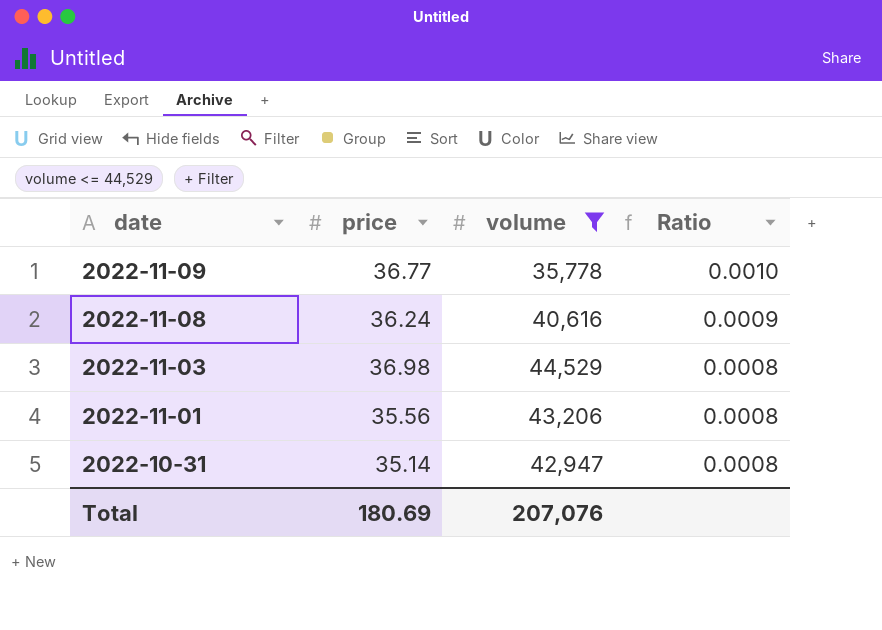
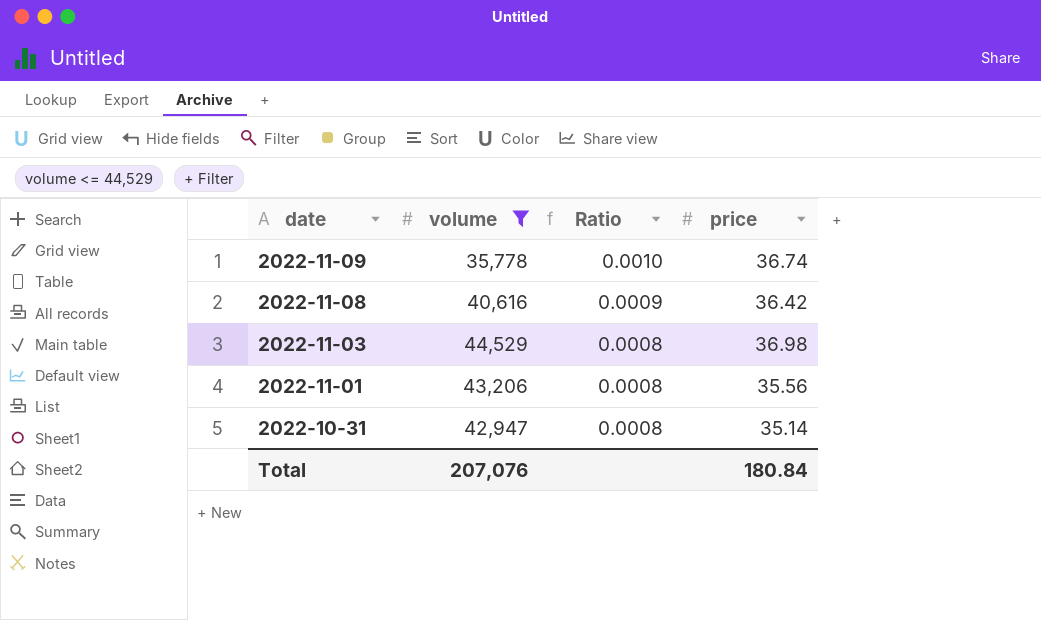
column price | position: 2 -> 4
2022-11-09 | price: 36.77 -> 36.74
2022-11-08 | price: 36.24 -> 36.42
Total | price: 180.69 -> 180.84

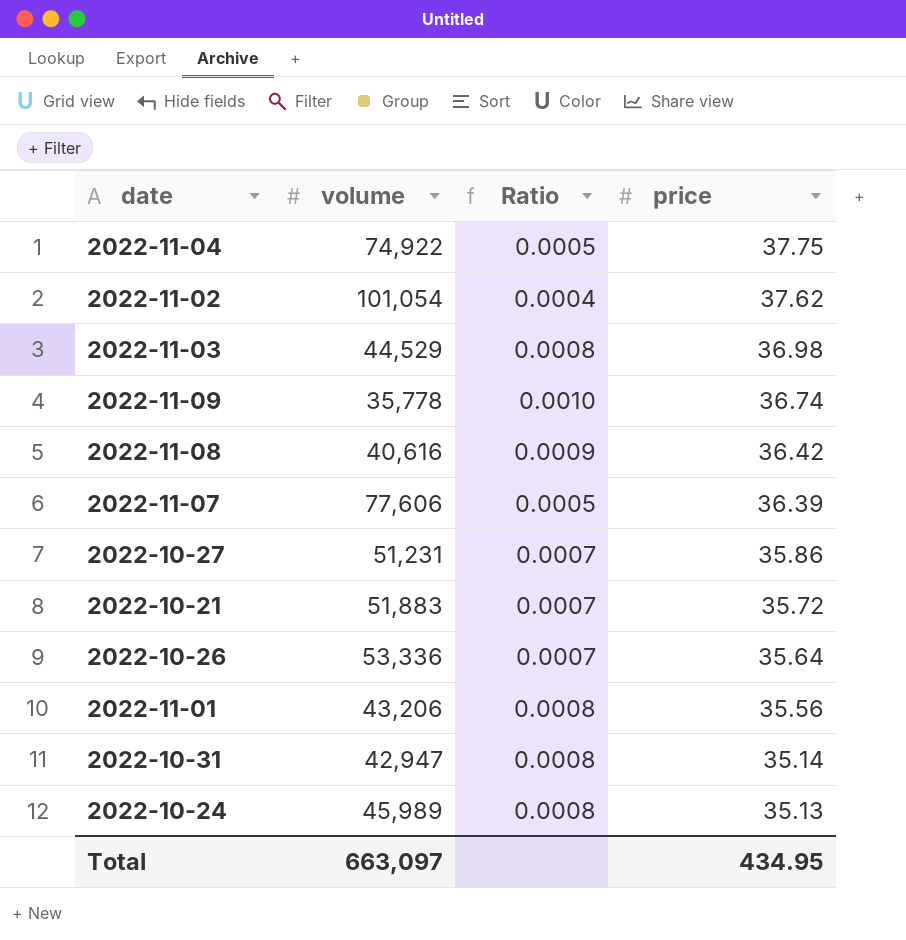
filter: volume <= 44,529 -> none
row order: date descending -> price descending
Total | volume: 207,076 -> 663,097
Total | price: 180.84 -> 434.95

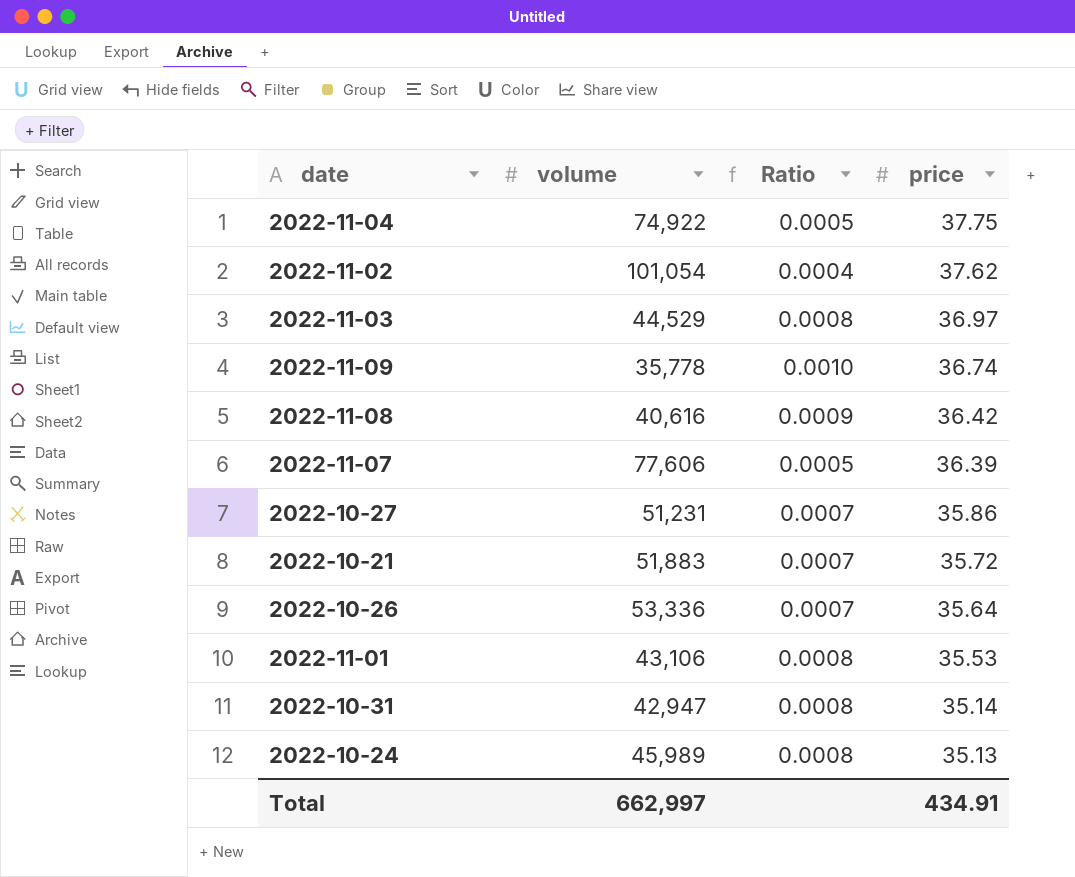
2022-11-03 | price: 36.98 -> 36.97
2022-11-01 | volume: 43,206 -> 43,106
2022-11-01 | price: 35.56 -> 35.53
Total | volume: 663,097 -> 662,997
Total | price: 434.95 -> 434.91

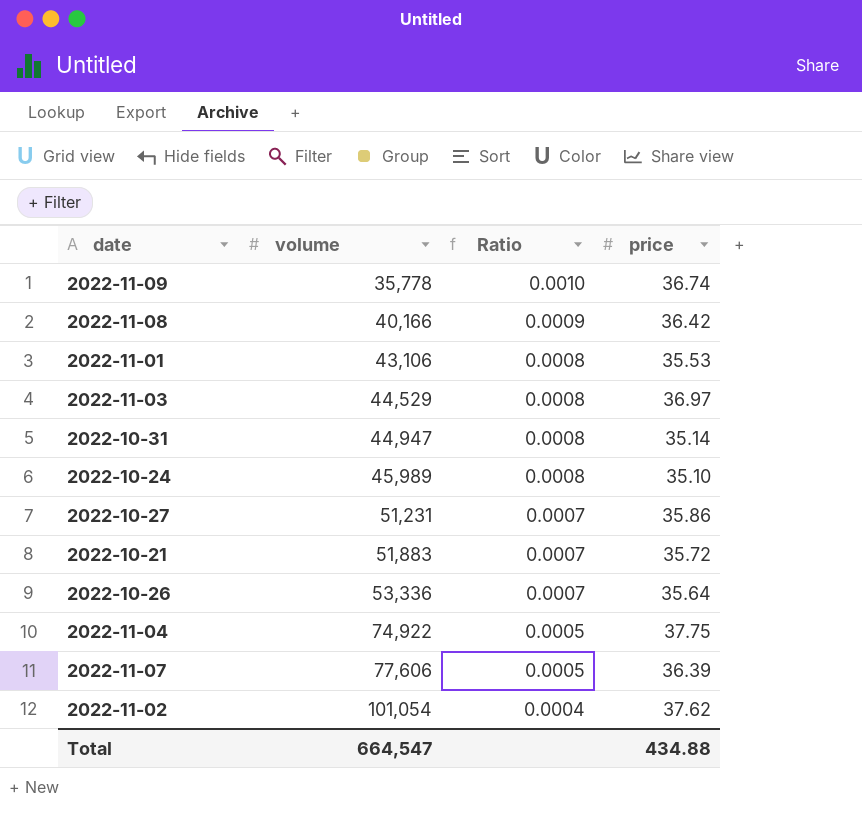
row order: price descending -> volume ascending
2022-11-08 | volume: 40,616 -> 40,166
2022-10-31 | volume: 42,947 -> 44,947
2022-10-24 | price: 35.13 -> 35.10
Total | volume: 662,997 -> 664,547
Total | price: 434.91 -> 434.88

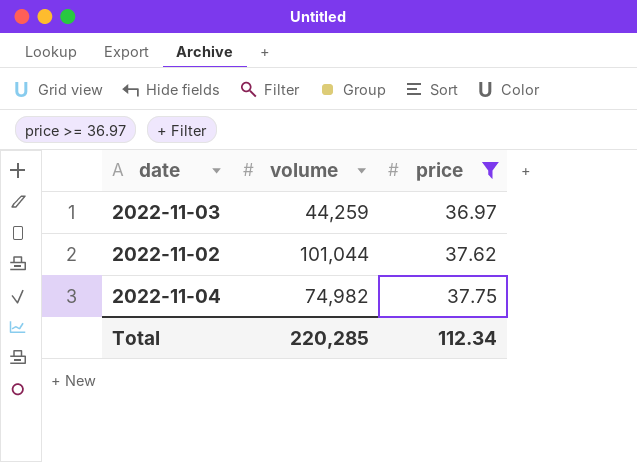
filter: none -> price >= 36.97
row order: volume ascending -> price ascending
column Ratio | formula: [price] / [volume] -> none
2022-11-03 | volume: 44,529 -> 44,259
2022-11-02 | volume: 101,054 -> 101,044
2022-11-04 | volume: 74,922 -> 74,982
Total | volume: 664,547 -> 220,285
Total | price: 434.88 -> 112.34

